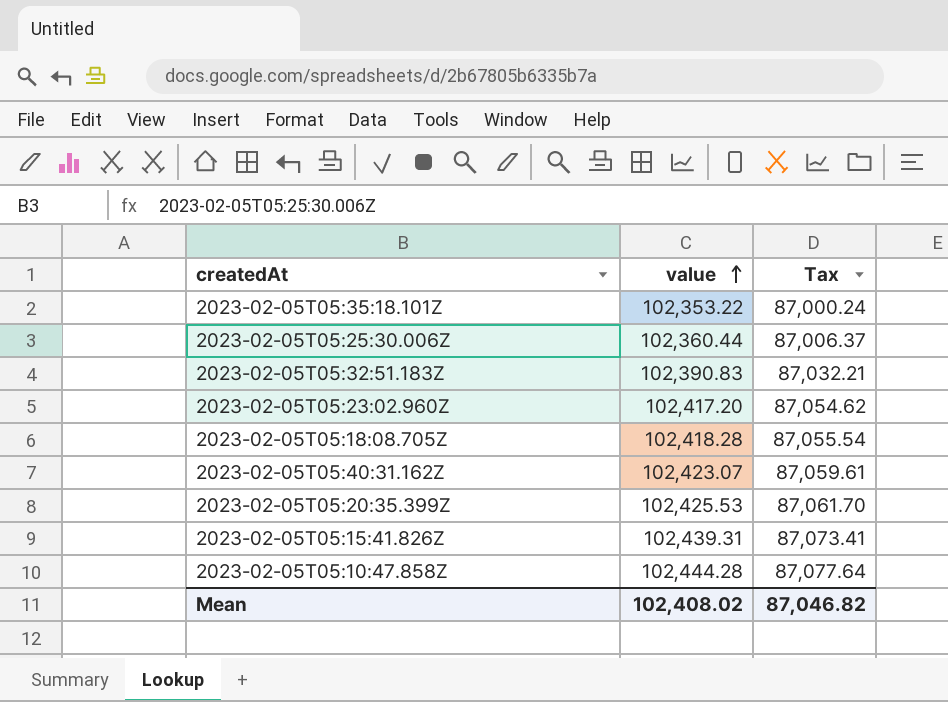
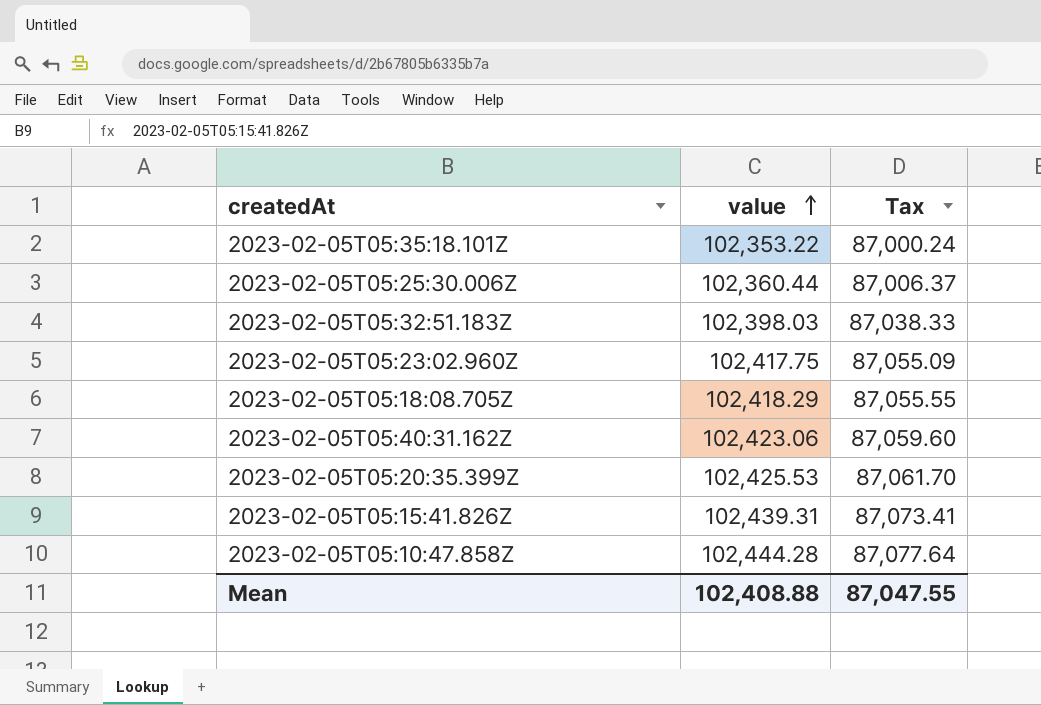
2023-02-05T05:32:51.183Z | value: 102,390.83 -> 102,398.03
2023-02-05T05:32:51.183Z | Tax: 87,032.21 -> 87,038.33
2023-02-05T05:23:02.960Z | value: 102,417.20 -> 102,417.75
2023-02-05T05:23:02.960Z | Tax: 87,054.62 -> 87,055.09
2023-02-05T05:18:08.705Z | value: 102,418.28 -> 102,418.29
2023-02-05T05:18:08.705Z | Tax: 87,055.54 -> 87,055.55
2023-02-05T05:40:31.162Z | value: 102,423.07 -> 102,423.06
2023-02-05T05:40:31.162Z | Tax: 87,059.61 -> 87,059.60
Mean | value: 102,408.02 -> 102,408.88
Mean | Tax: 87,046.82 -> 87,047.55

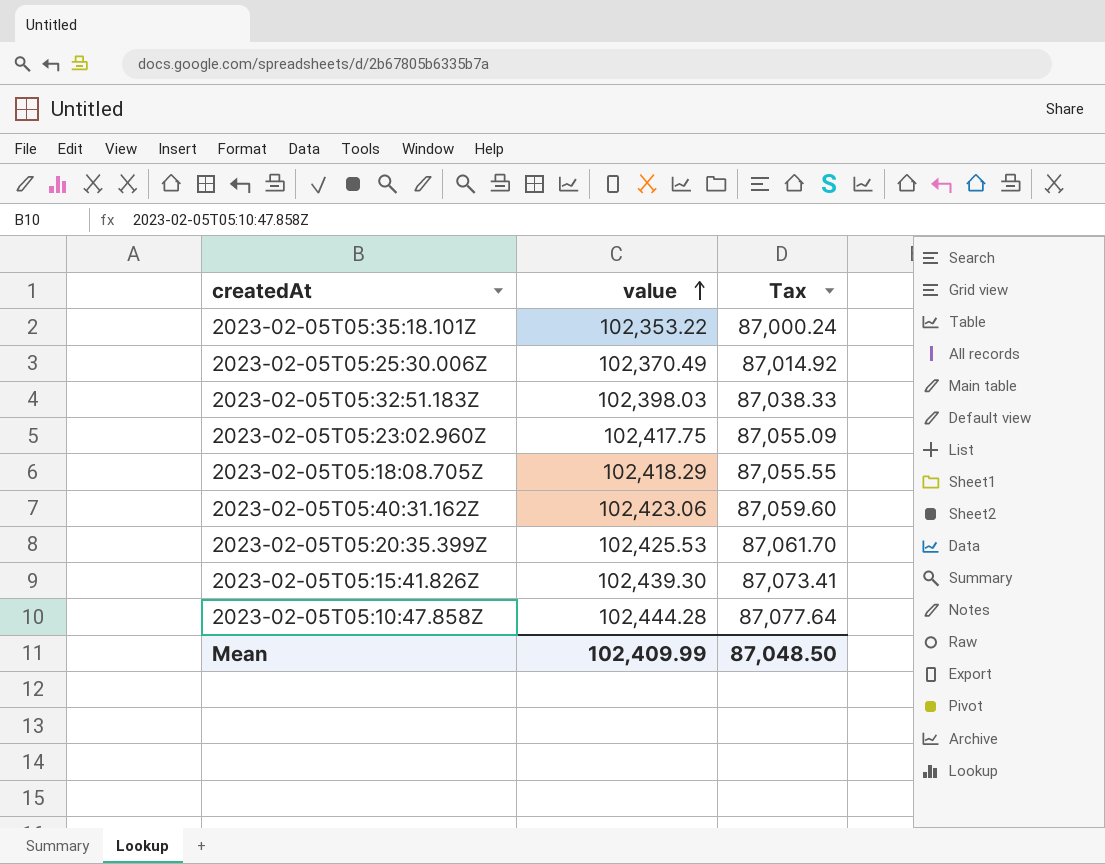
2023-02-05T05:25:30.006Z | value: 102,360.44 -> 102,370.49
2023-02-05T05:25:30.006Z | Tax: 87,006.37 -> 87,014.92
2023-02-05T05:15:41.826Z | value: 102,439.31 -> 102,439.30
Mean | value: 102,408.88 -> 102,409.99
Mean | Tax: 87,047.55 -> 87,048.50

